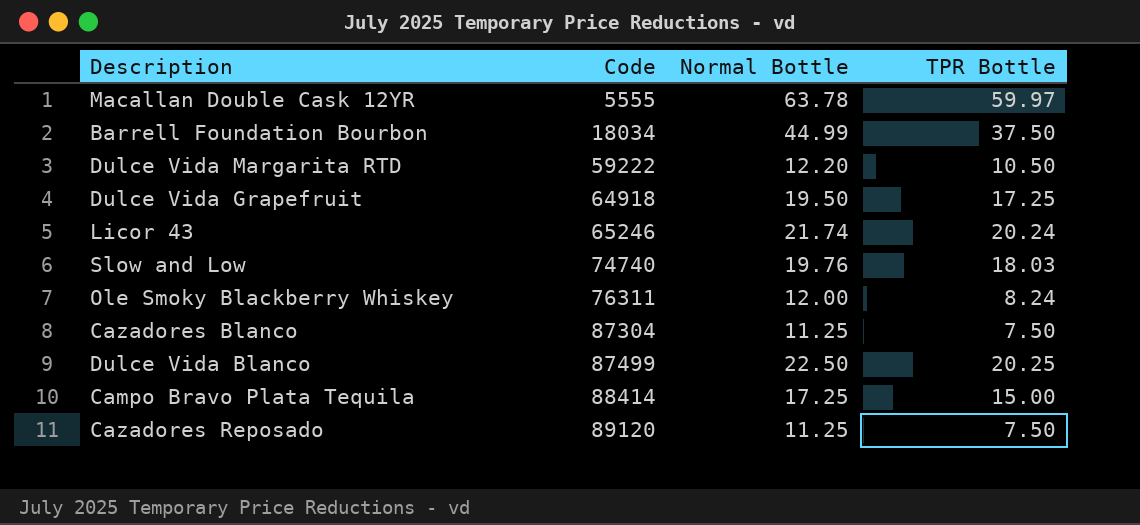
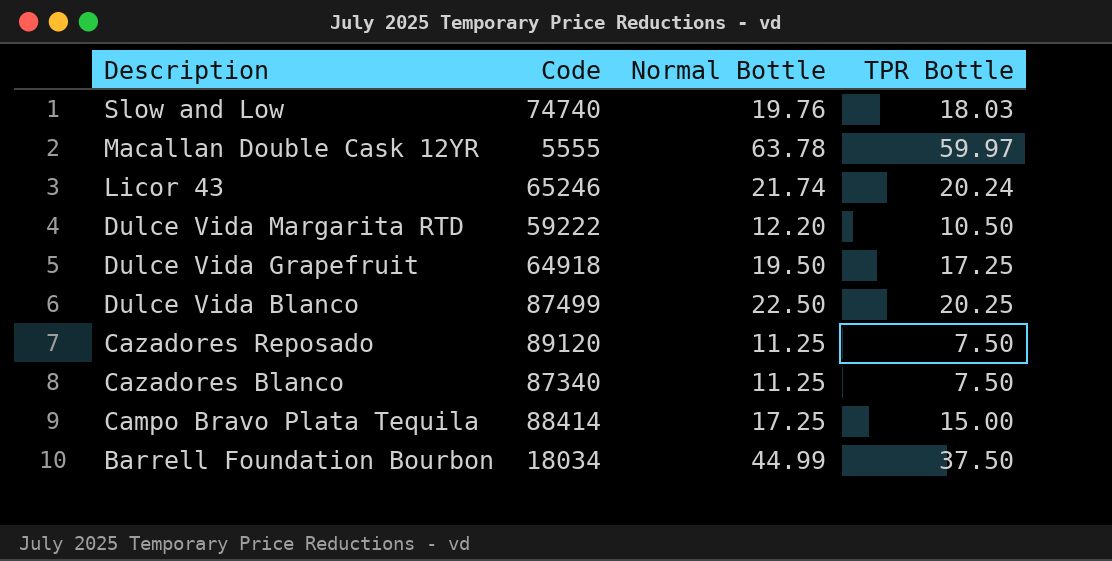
row order: Code ascending -> Description descending
row Ole Smoky Blackberry Whiskey: 76311 | 12.00 | 8.24 -> none
Cazadores Blanco | Code: 87304 -> 87340

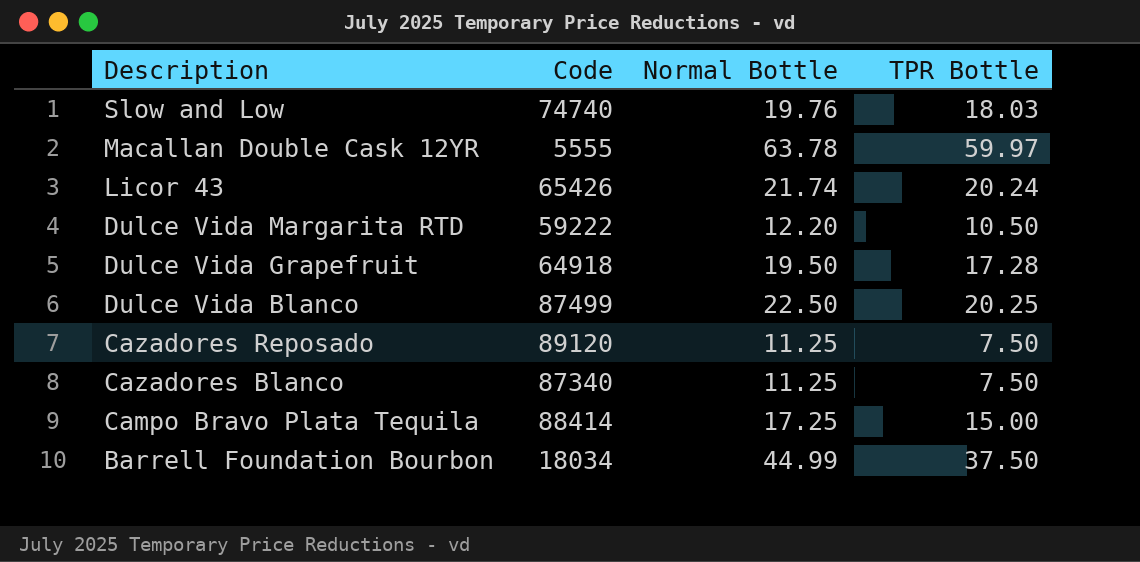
Licor 43 | Code: 65246 -> 65426
Dulce Vida Grapefruit | TPR Bottle: 17.25 -> 17.28

